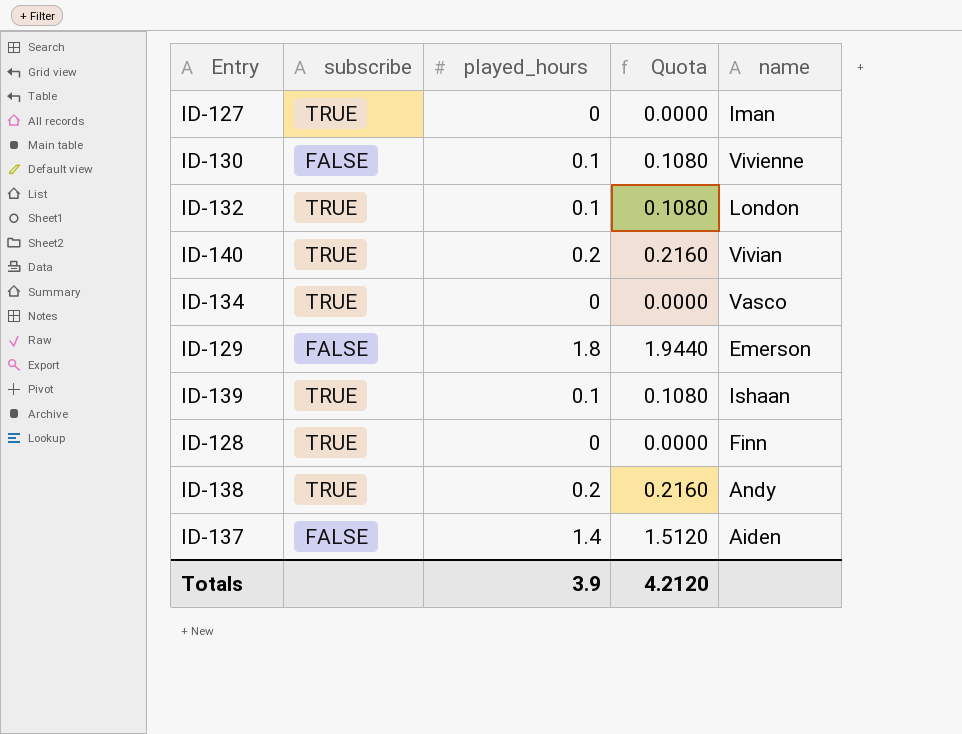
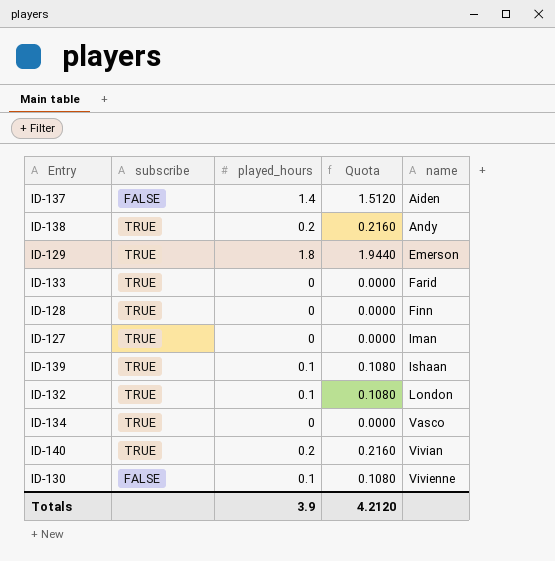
row order: none -> name ascending
ID-129 | subscribe: FALSE -> TRUE
row ID-133: none -> TRUE | 0 | 0.0000 | Farid

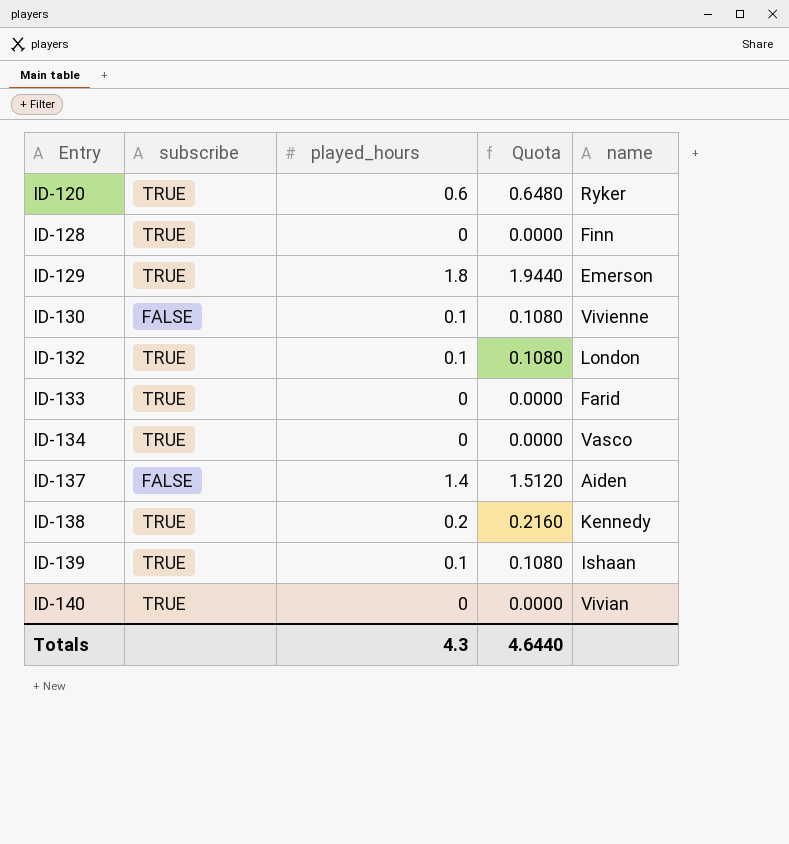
row order: name ascending -> Entry ascending
row ID-127: TRUE | 0 | 0.0000 | Iman -> none
row ID-120: none -> TRUE | 0.6 | 0.6480 | Ryker
ID-138 | name: Andy -> Kennedy
ID-140 | played_hours: 0.2 -> 0
ID-140 | Quota: 0.2160 -> 0.0000
Totals | played_hours: 3.9 -> 4.3
Totals | Quota: 4.2120 -> 4.6440

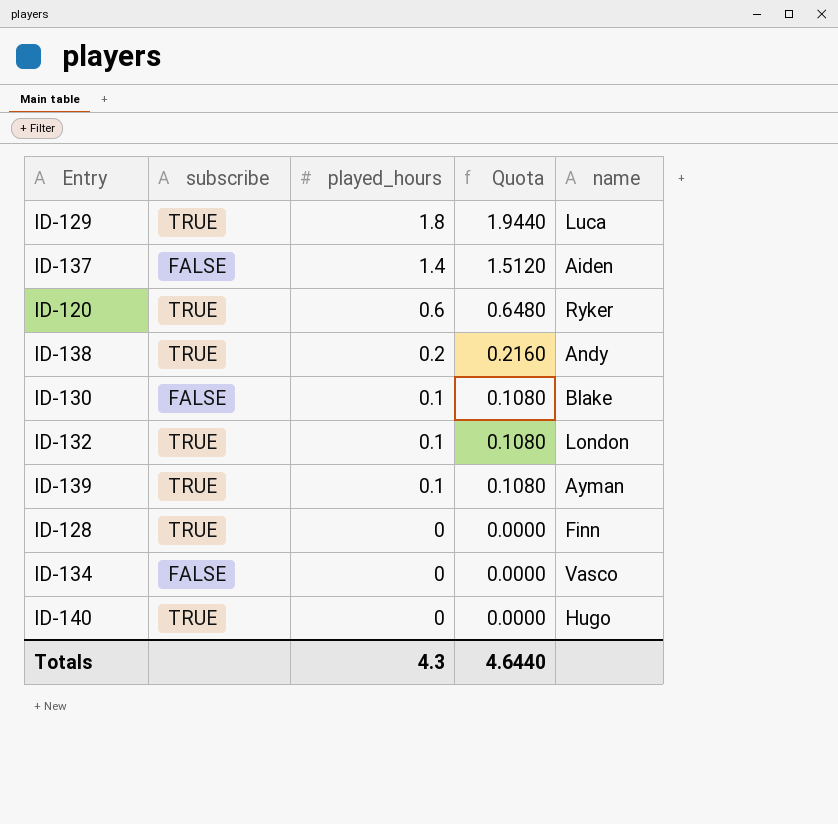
row order: Entry ascending -> played_hours descending
row ID-133: TRUE | 0 | 0.0000 | Farid -> none
ID-129 | name: Emerson -> Luca
ID-138 | name: Kennedy -> Andy
ID-130 | name: Vivienne -> Blake
ID-139 | name: Ishaan -> Ayman
ID-134 | subscribe: TRUE -> FALSE
ID-140 | name: Vivian -> Hugo

